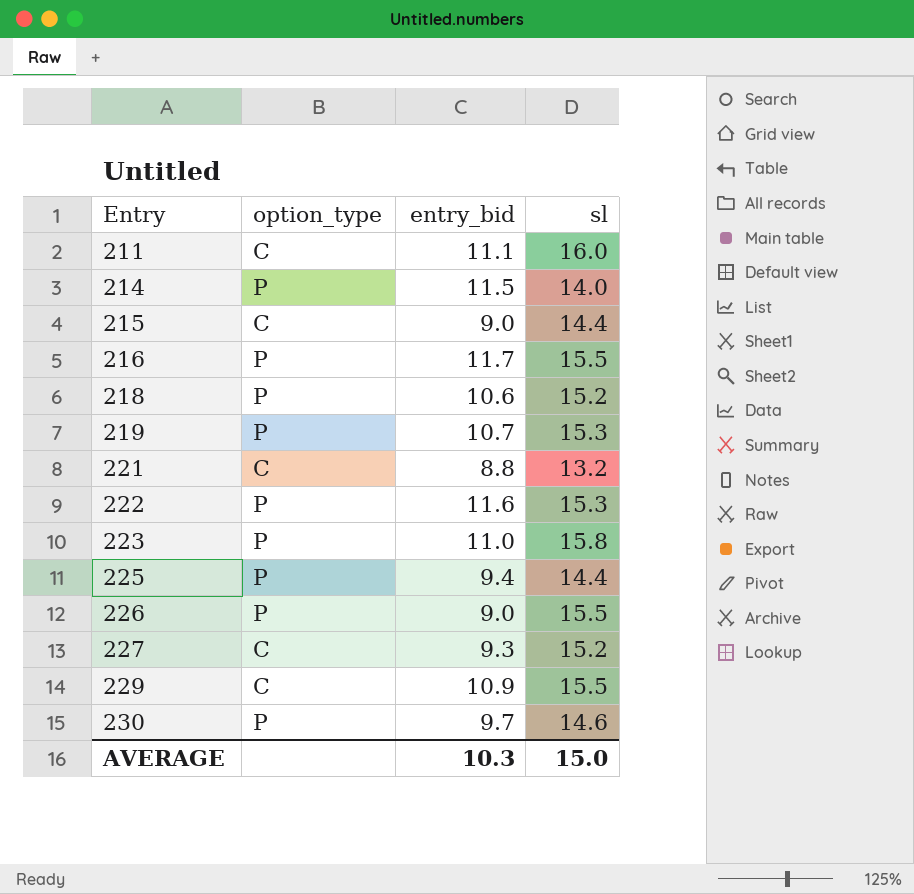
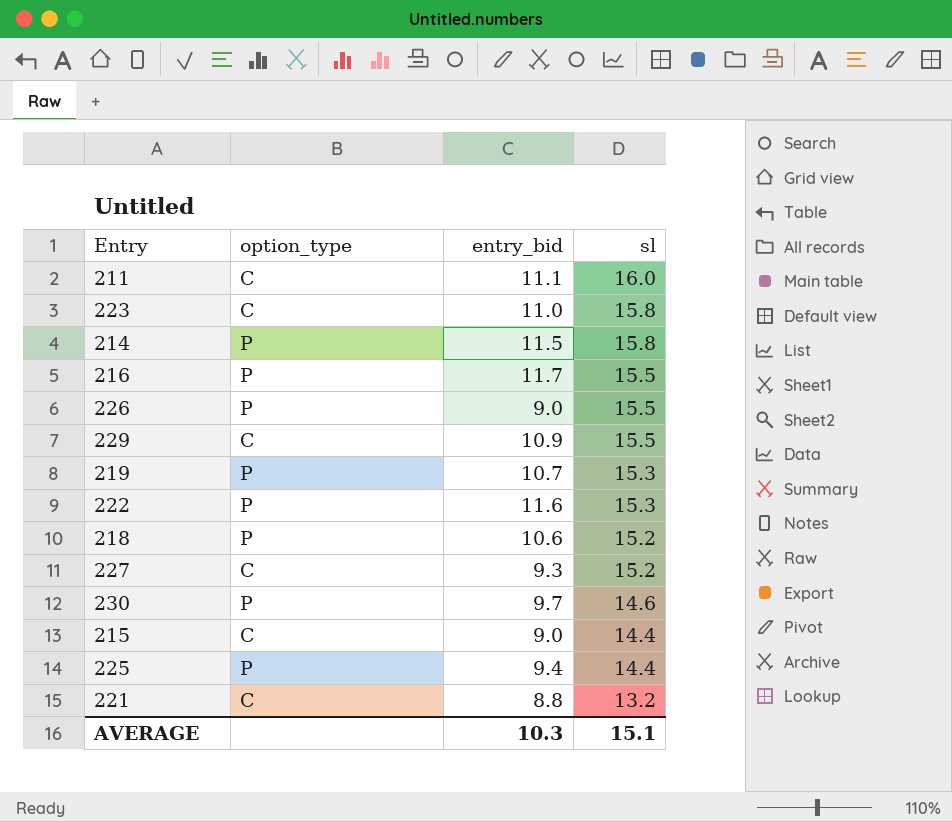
row order: Entry ascending -> sl descending
223 | option_type: P -> C
214 | sl: 14.0 -> 15.8
AVERAGE | sl: 15.0 -> 15.1

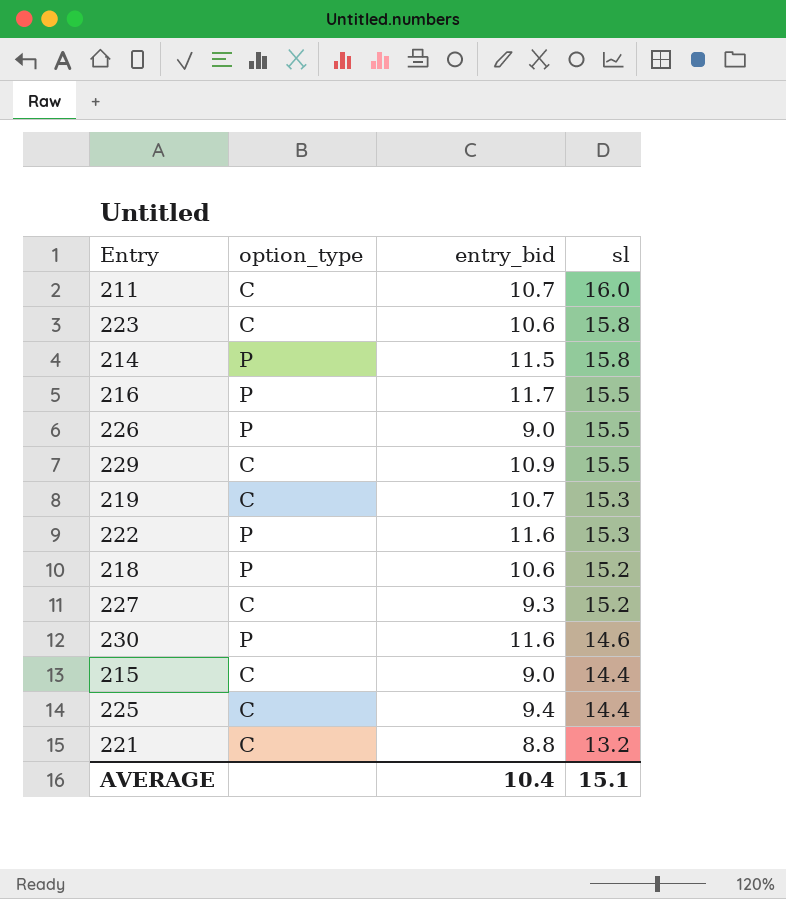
211 | entry_bid: 11.1 -> 10.7
223 | entry_bid: 11.0 -> 10.6
219 | option_type: P -> C
230 | entry_bid: 9.7 -> 11.6
225 | option_type: P -> C
AVERAGE | entry_bid: 10.3 -> 10.4

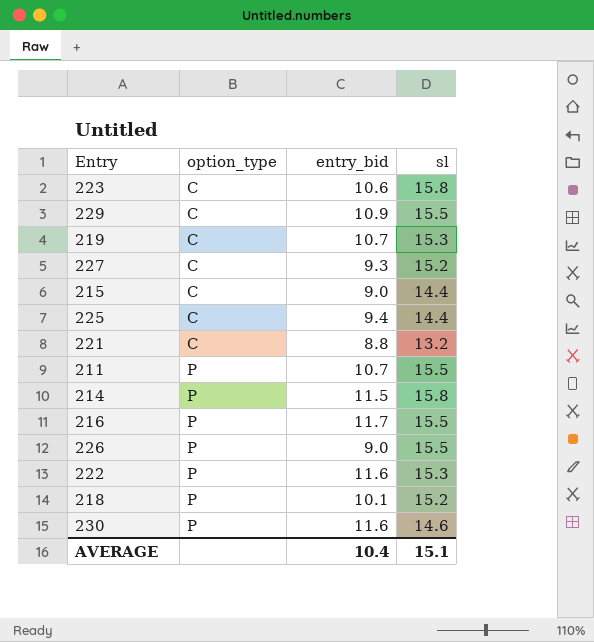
row order: sl descending -> option_type ascending
211 | option_type: C -> P
211 | sl: 16.0 -> 15.5
218 | entry_bid: 10.6 -> 10.1

